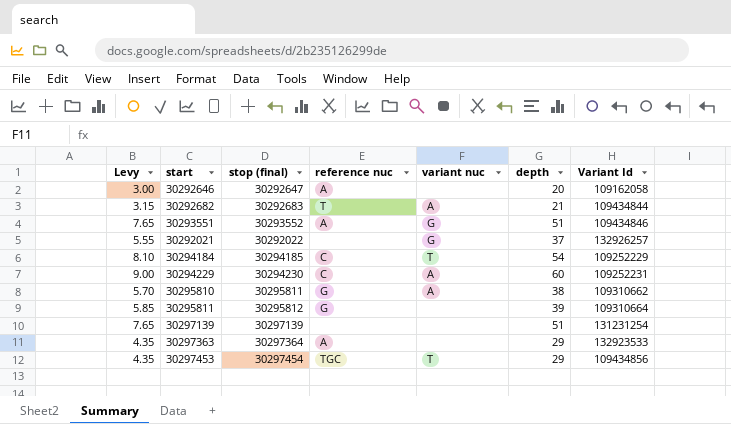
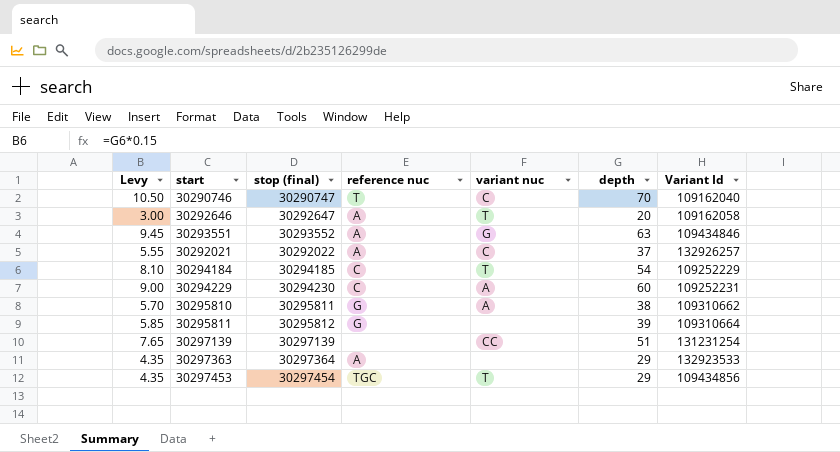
row 30292682: 3.15 | 30292683 | T | A | 21 | 109434844 -> none
row 30290746: none -> 10.50 | 30290747 | T | C | 70 | 109162040
30292646 | variant nuc: none -> T
30293551 | Levy: 7.65 -> 9.45
30293551 | depth: 51 -> 63
30292021 | reference nuc: none -> A
30292021 | variant nuc: G -> C
30297139 | variant nuc: none -> CC

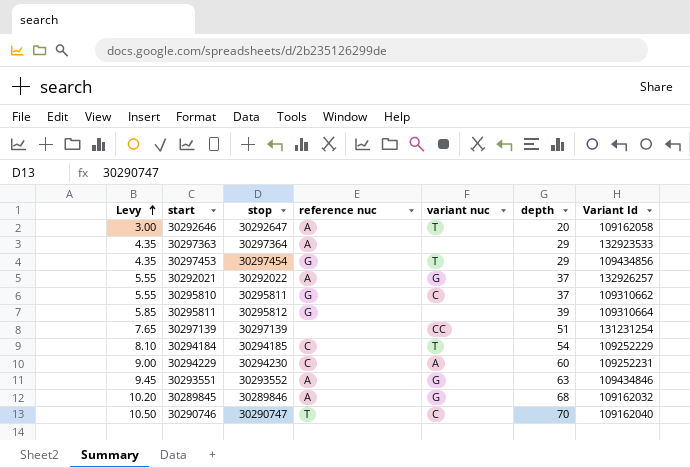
row order: none -> Levy ascending
column name: stop (final) -> stop
30297453 | reference nuc: TGC -> G
30292021 | variant nuc: C -> G
30295810 | Levy: 5.70 -> 5.55
30295810 | variant nuc: A -> C
30295810 | depth: 38 -> 37
row 30289845: none -> 10.20 | 30289846 | A | G | 68 | 109162032

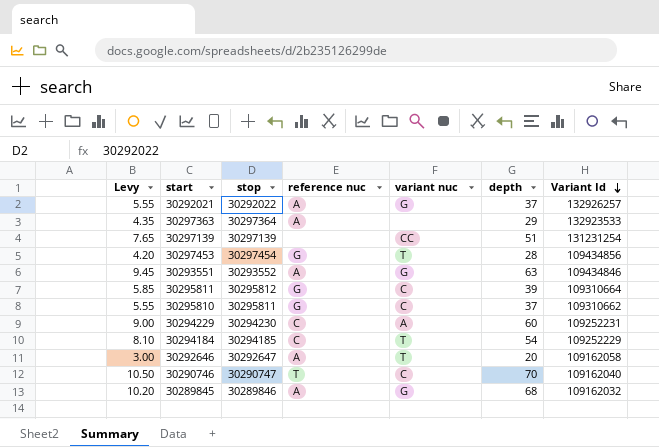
row order: Levy ascending -> Variant Id descending
30297453 | Levy: 4.35 -> 4.20
30297453 | depth: 29 -> 28
30295811 | variant nuc: none -> C

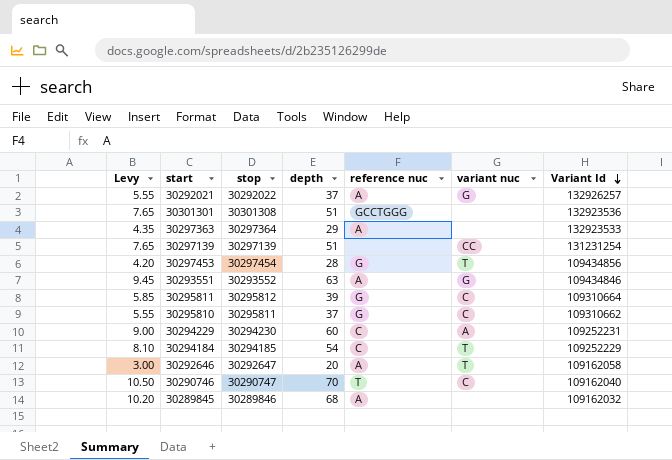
column depth | position: 6 -> 4
row 30301301: none -> 7.65 | 30301308 | 51 | GCCTGGG | none | 132923536
30289845 | variant nuc: G -> none

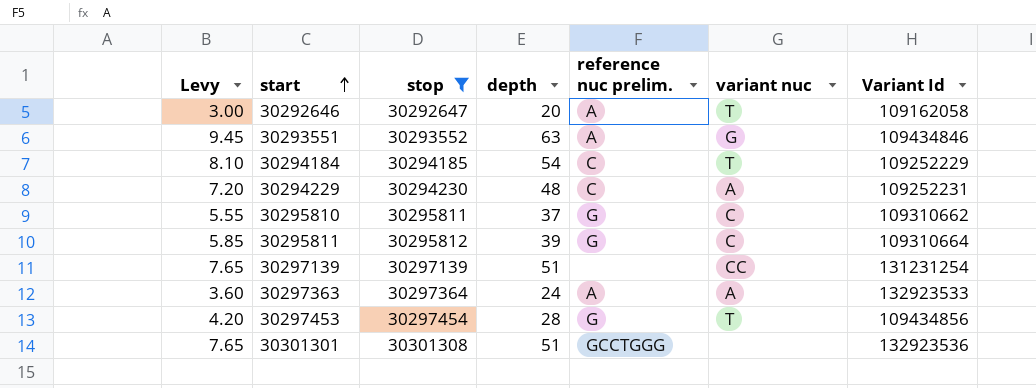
filter: none -> stop >= 30292647
row order: Variant Id descending -> start ascending
column name: reference nuc -> reference nuc prelim.
30294229 | Levy: 9.00 -> 7.20
30294229 | depth: 60 -> 48
30297363 | Levy: 4.35 -> 3.60
30297363 | depth: 29 -> 24
30297363 | variant nuc: none -> A

